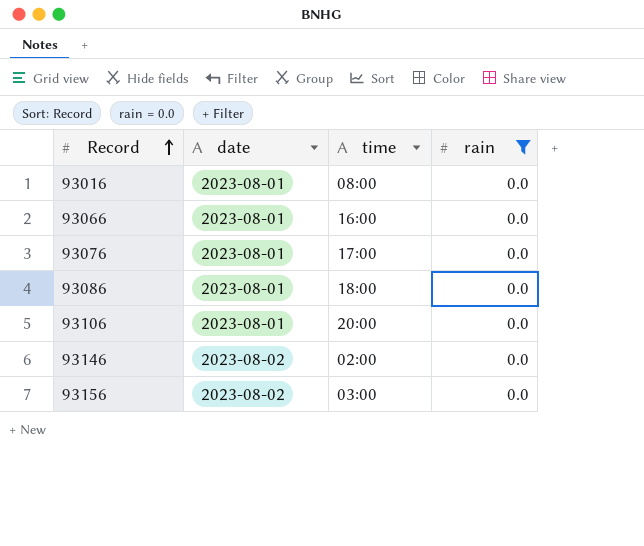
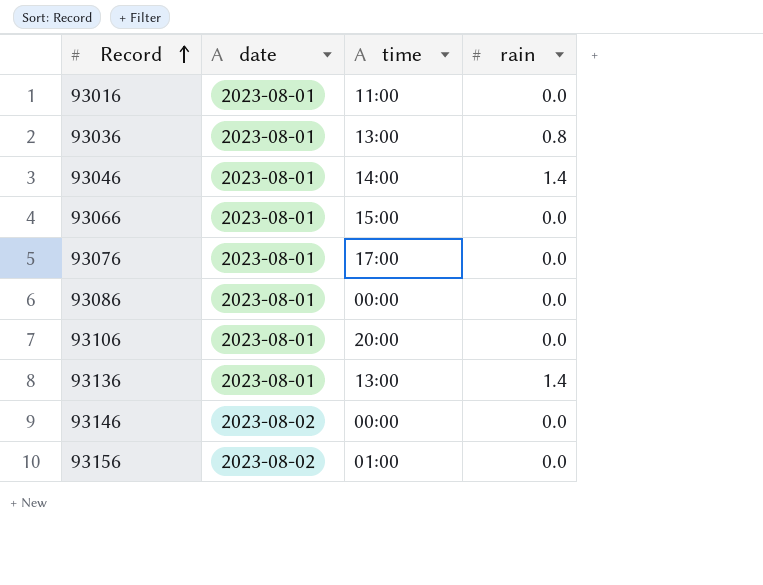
filter: rain = 0.0 -> none
93016 | time: 08:00 -> 11:00
93066 | time: 16:00 -> 15:00
93086 | time: 18:00 -> 00:00
93146 | time: 02:00 -> 00:00
93156 | time: 03:00 -> 01:00

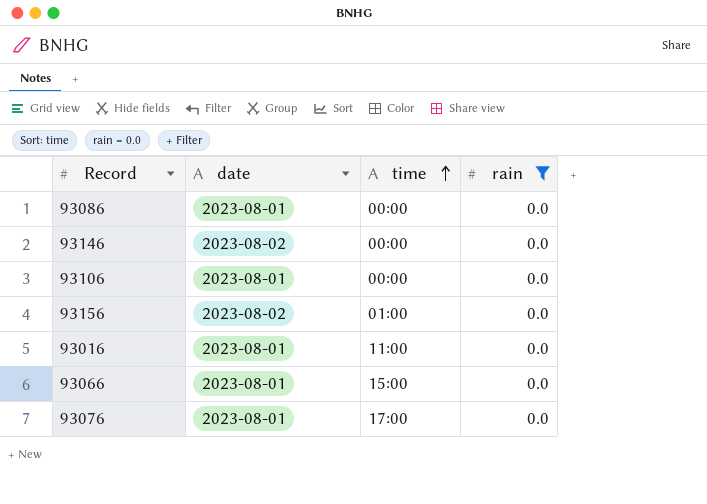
filter: none -> rain = 0.0
row order: Record ascending -> time ascending
93106 | time: 20:00 -> 00:00

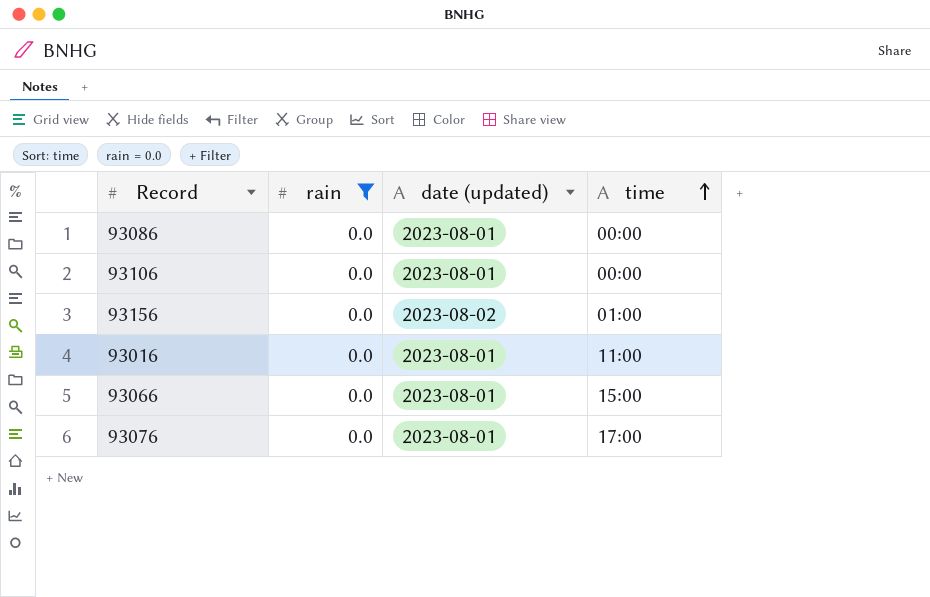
column rain | position: 4 -> 2
column name: date -> date (updated)
row 93146: 2023-08-02 | 00:00 | 0.0 -> none

